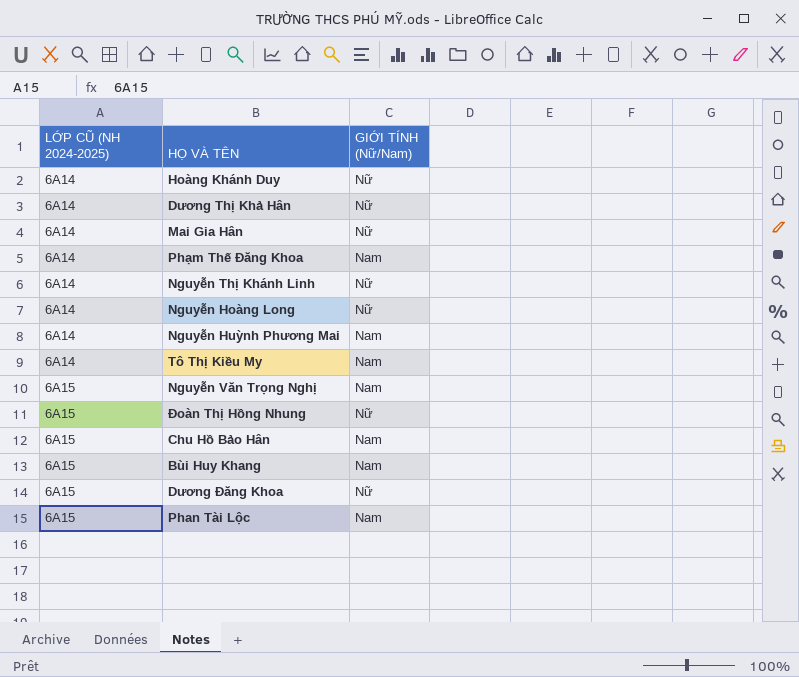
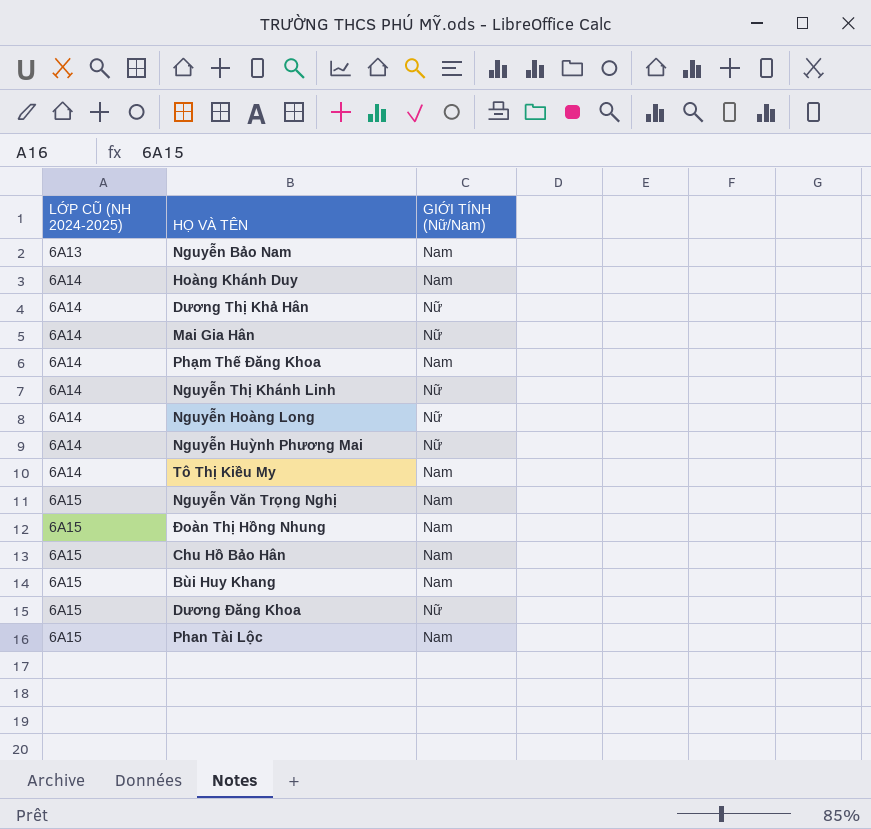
row Nguyễn Bảo Nam: none -> 6A13 | Nam
Hoàng Khánh Duy | GIỚI TÍNH (Nữ/Nam): Nữ -> Nam
Nguyễn Huỳnh Phương Mai | GIỚI TÍNH (Nữ/Nam): Nam -> Nữ
Đoàn Thị Hồng Nhung | GIỚI TÍNH (Nữ/Nam): Nữ -> Nam

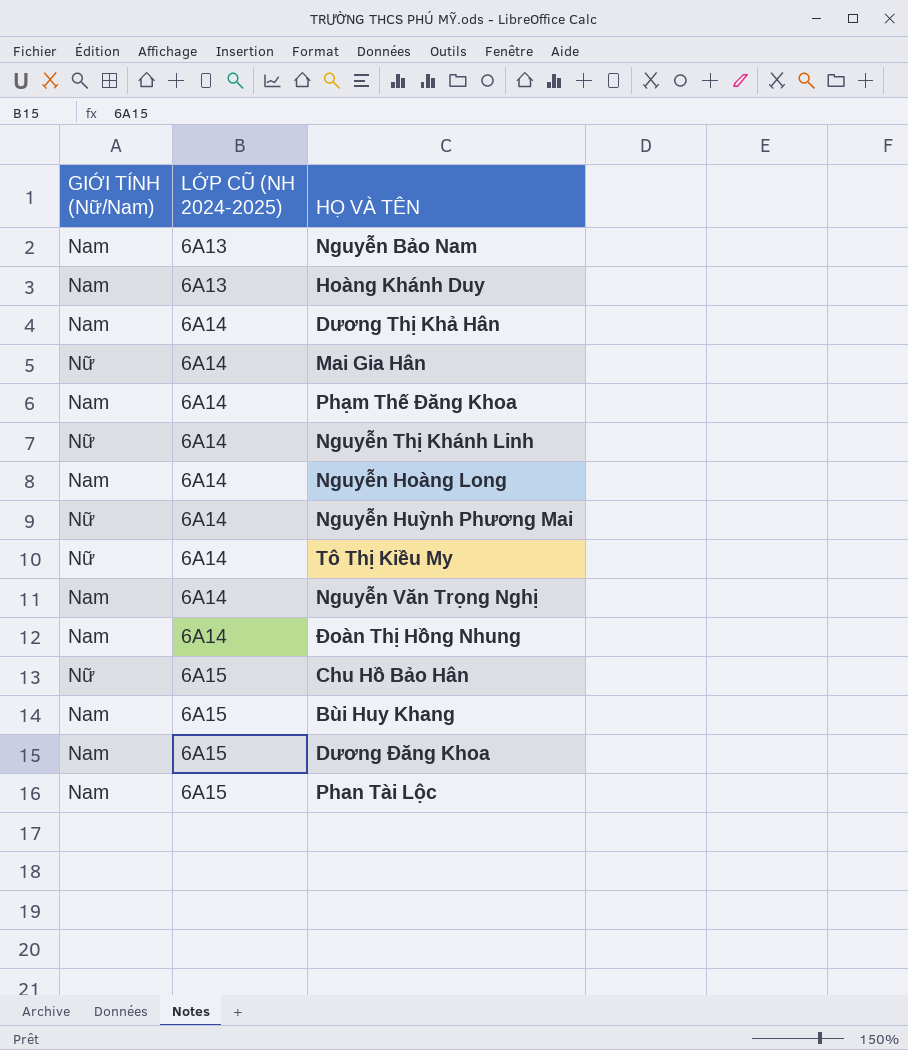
column GIỚI TÍNH (Nữ/Nam) | position: 3 -> 1
Hoàng Khánh Duy | LỚP CŨ (NH 2024-2025): 6A14 -> 6A13
Dương Thị Khả Hân | GIỚI TÍNH (Nữ/Nam): Nữ -> Nam
Nguyễn Hoàng Long | GIỚI TÍNH (Nữ/Nam): Nữ -> Nam
Tô Thị Kiều My | GIỚI TÍNH (Nữ/Nam): Nam -> Nữ
Nguyễn Văn Trọng Nghị | LỚP CŨ (NH 2024-2025): 6A15 -> 6A14
Đoàn Thị Hồng Nhung | LỚP CŨ (NH 2024-2025): 6A15 -> 6A14
Chu Hồ Bảo Hân | GIỚI TÍNH (Nữ/Nam): Nam -> Nữ
Dương Đăng Khoa | GIỚI TÍNH (Nữ/Nam): Nữ -> Nam

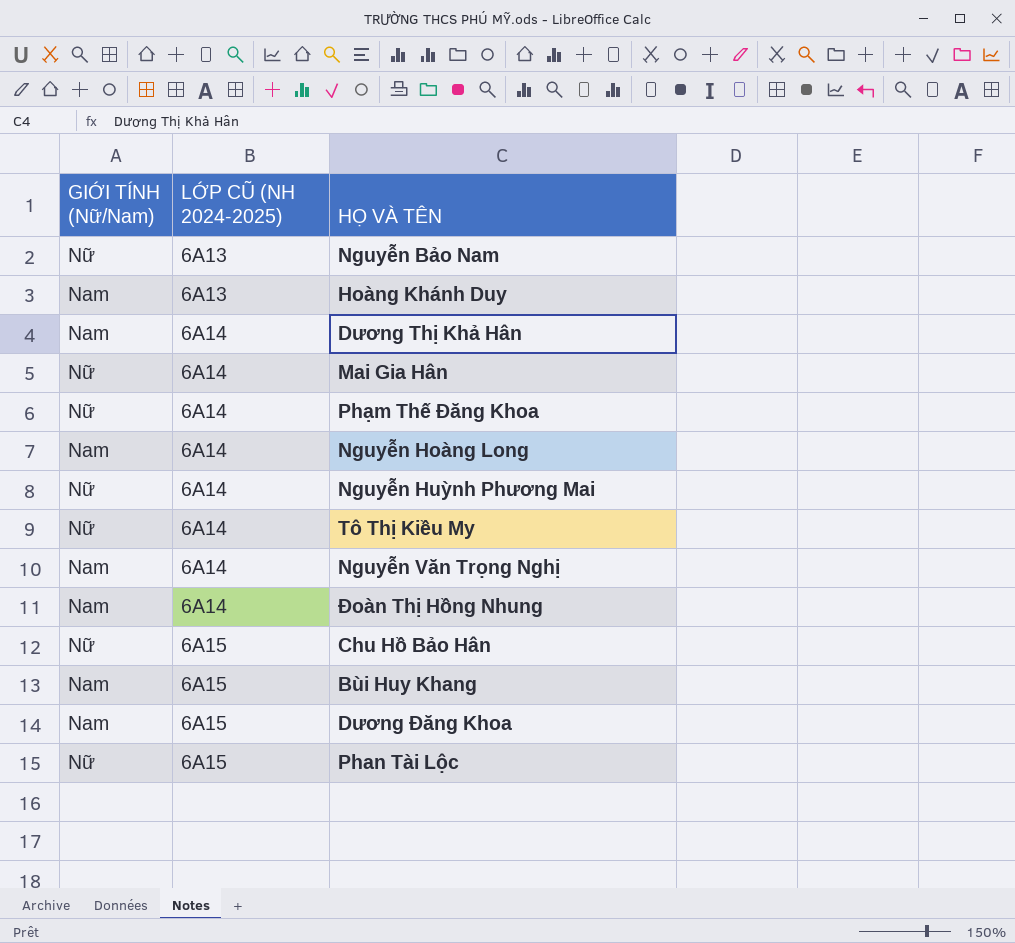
row Nguyễn Thị Khánh Linh: Nữ | 6A14 -> none
Nguyễn Bảo Nam | GIỚI TÍNH (Nữ/Nam): Nam -> Nữ
Phạm Thế Đăng Khoa | GIỚI TÍNH (Nữ/Nam): Nam -> Nữ
Phan Tài Lộc | GIỚI TÍNH (Nữ/Nam): Nam -> Nữ

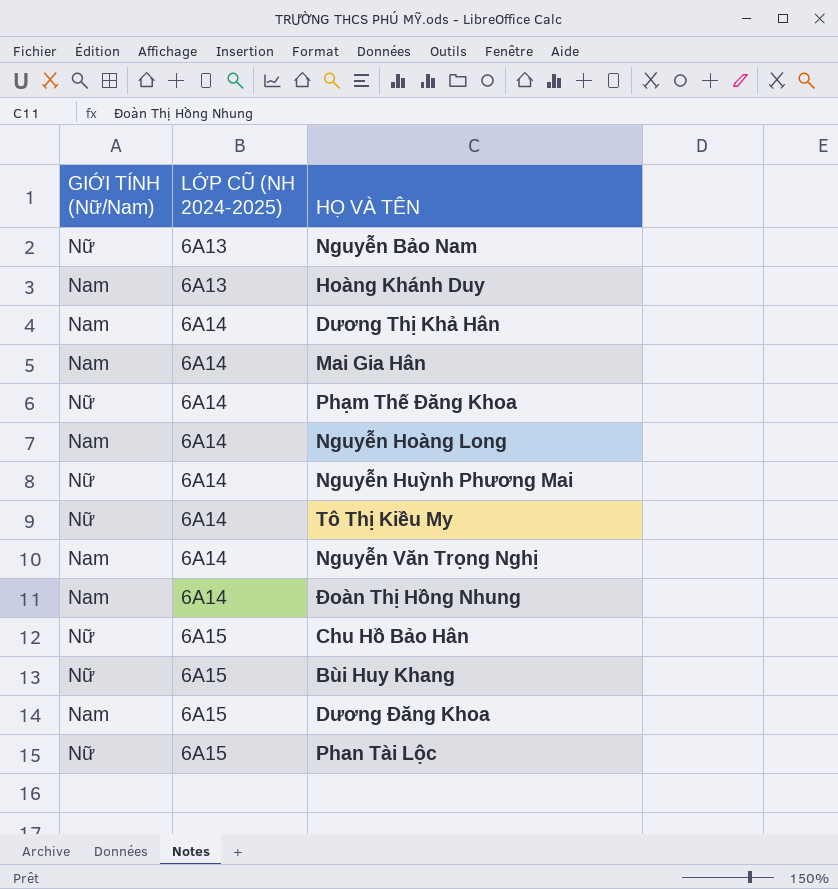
Mai Gia Hân | GIỚI TÍNH (Nữ/Nam): Nữ -> Nam
Bùi Huy Khang | GIỚI TÍNH (Nữ/Nam): Nam -> Nữ

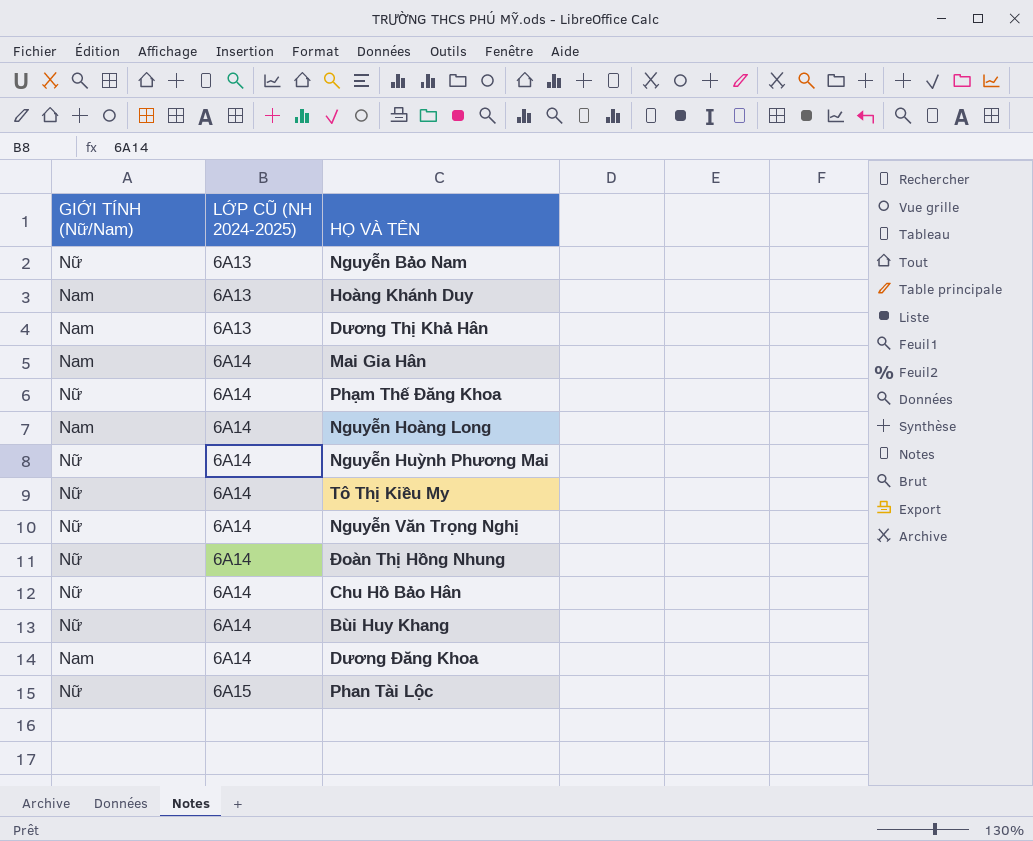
Dương Thị Khả Hân | LỚP CŨ (NH 2024-2025): 6A14 -> 6A13
Nguyễn Văn Trọng Nghị | GIỚI TÍNH (Nữ/Nam): Nam -> Nữ
Đoàn Thị Hồng Nhung | GIỚI TÍNH (Nữ/Nam): Nam -> Nữ
Chu Hồ Bảo Hân | LỚP CŨ (NH 2024-2025): 6A15 -> 6A14
Bùi Huy Khang | LỚP CŨ (NH 2024-2025): 6A15 -> 6A14
Dương Đăng Khoa | LỚP CŨ (NH 2024-2025): 6A15 -> 6A14

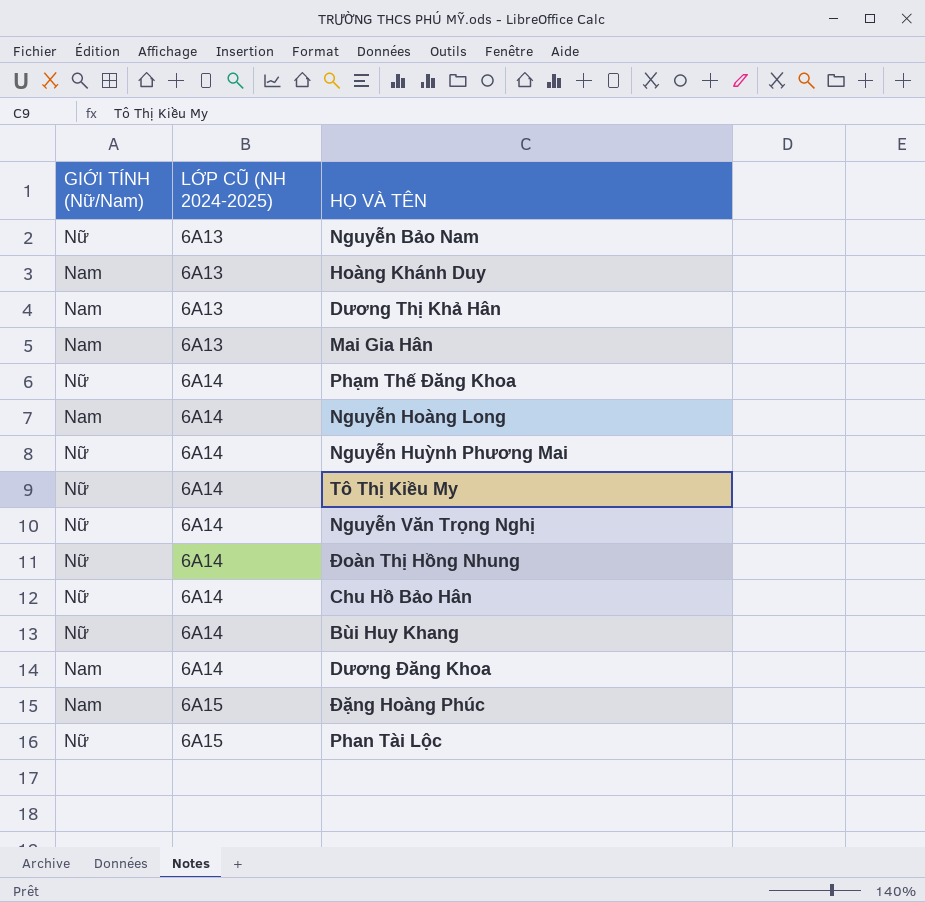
Mai Gia Hân | LỚP CŨ (NH 2024-2025): 6A14 -> 6A13
row Đặng Hoàng Phúc: none -> Nam | 6A15

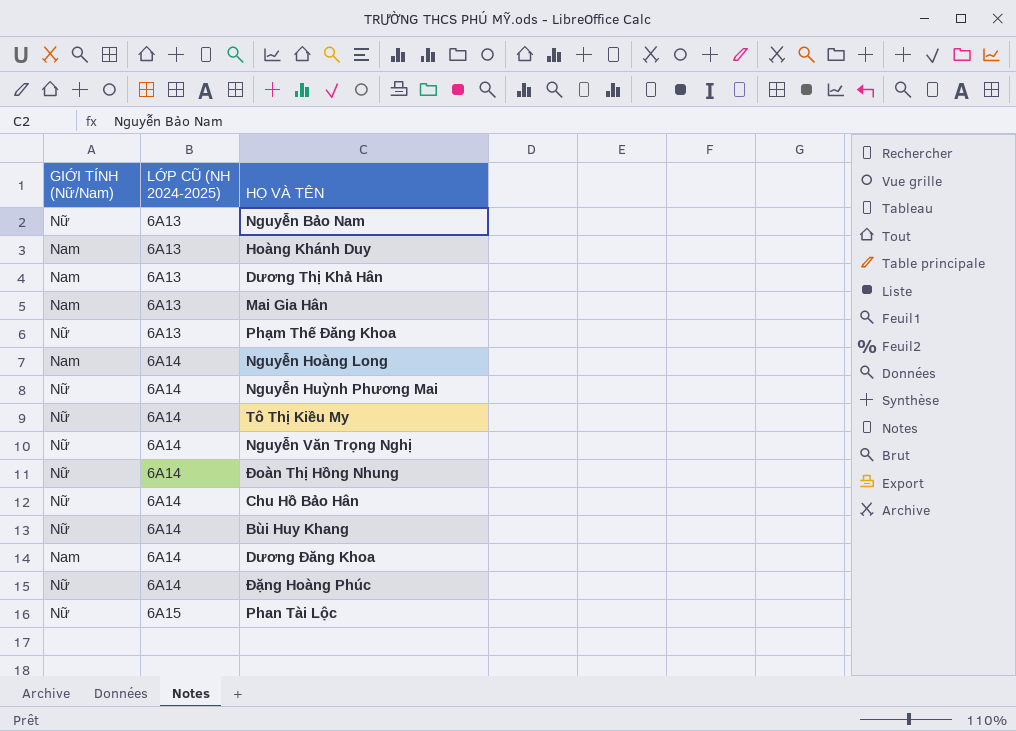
Phạm Thế Đăng Khoa | LỚP CŨ (NH 2024-2025): 6A14 -> 6A13
Đặng Hoàng Phúc | GIỚI TÍNH (Nữ/Nam): Nam -> Nữ
Đặng Hoàng Phúc | LỚP CŨ (NH 2024-2025): 6A15 -> 6A14

